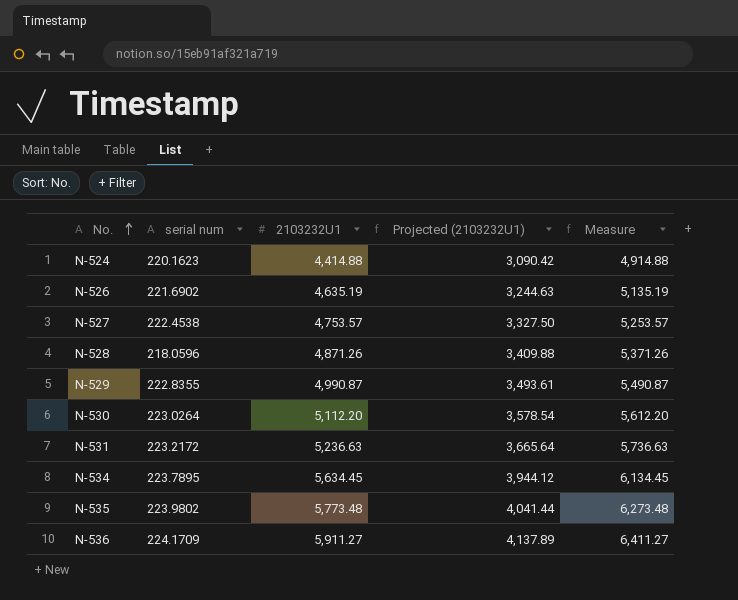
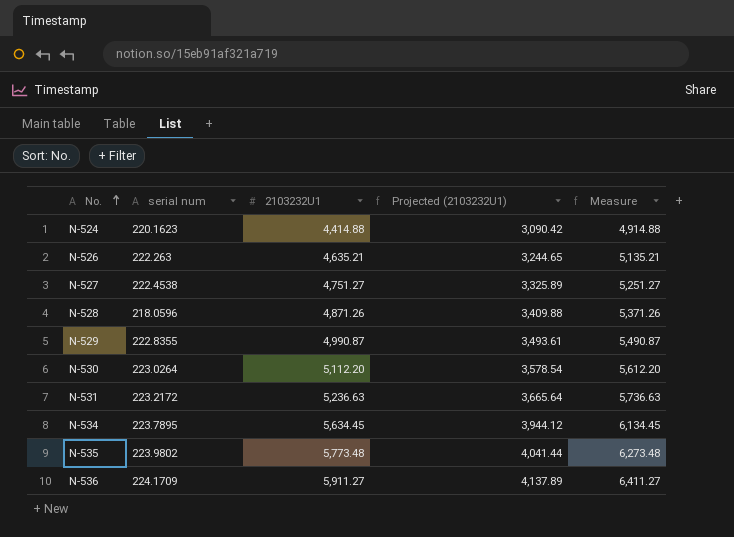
N-526 | serial num: 221.6902 -> 222.263
N-526 | 2103232U1: 4,635.19 -> 4,635.21
N-526 | Projected (2103232U1): 3,244.63 -> 3,244.65
N-526 | Measure: 5,135.19 -> 5,135.21
N-527 | 2103232U1: 4,753.57 -> 4,751.27
N-527 | Projected (2103232U1): 3,327.50 -> 3,325.89
N-527 | Measure: 5,253.57 -> 5,251.27

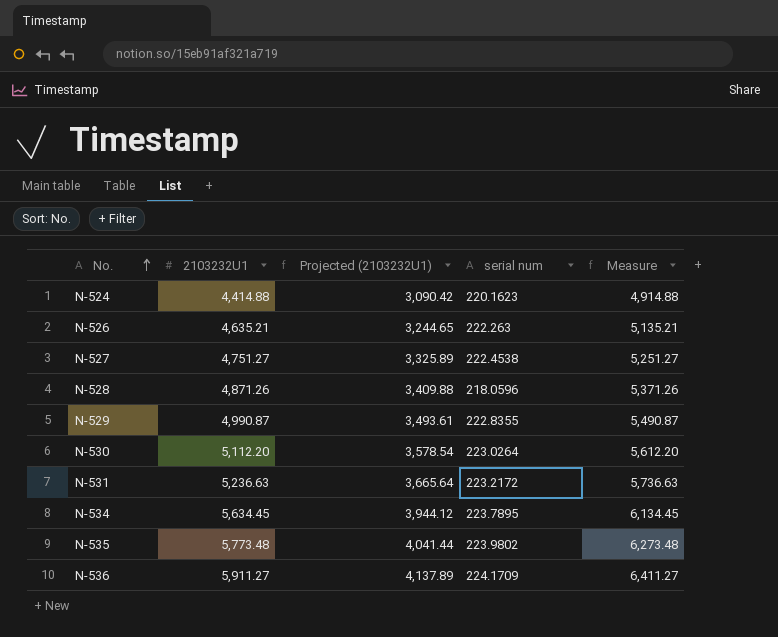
column serial num | position: 2 -> 4

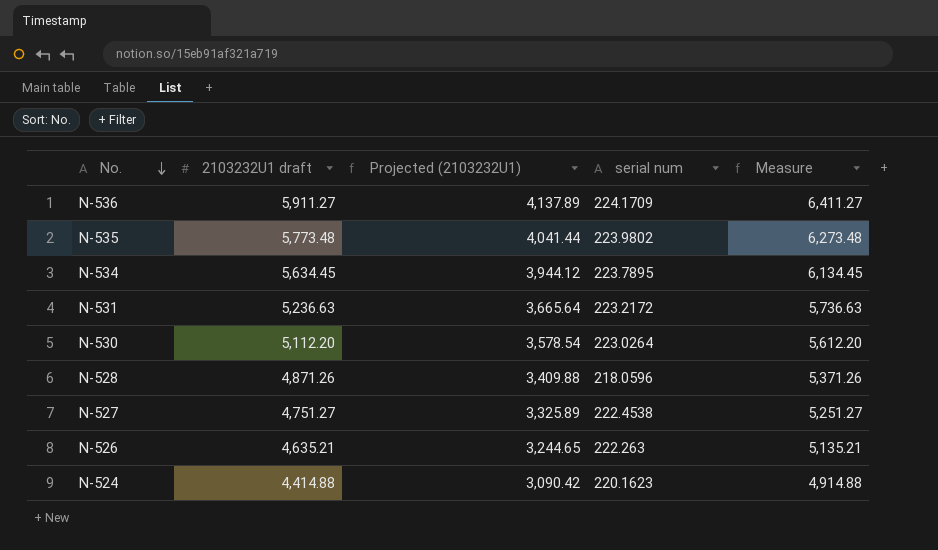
row order: No. ascending -> No. descending
column name: 2103232U1 -> 2103232U1 draft
row N-529: 4,990.87 | 3,493.61 | 222.8355 | 5,490.87 -> none

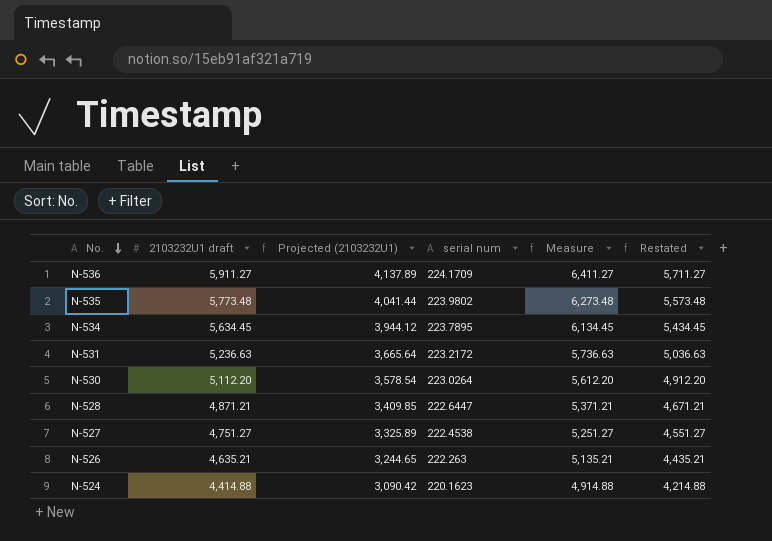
column Restated | formula: none -> [2103232U1 draft] - 200
N-528 | 2103232U1 draft: 4,871.26 -> 4,871.21
N-528 | Projected (2103232U1): 3,409.88 -> 3,409.85
N-528 | serial num: 218.0596 -> 222.6447
N-528 | Measure: 5,371.26 -> 5,371.21

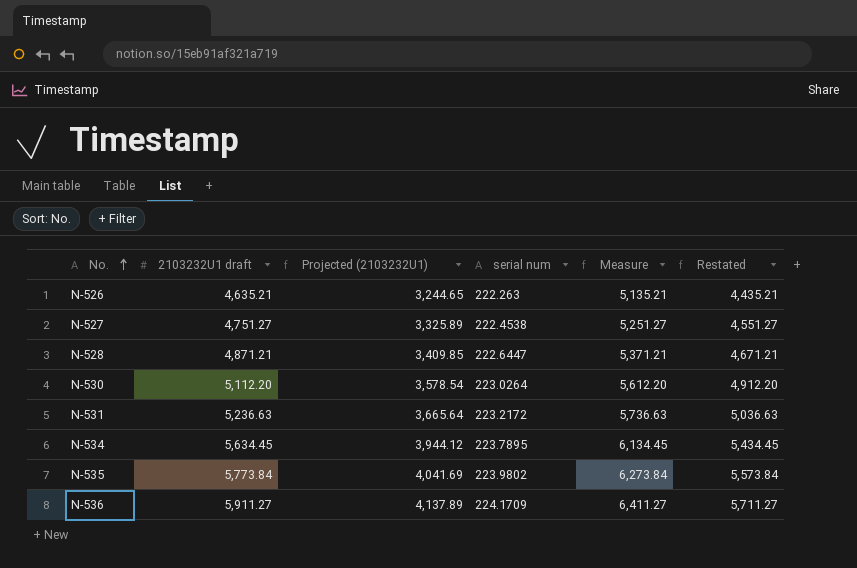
row order: No. descending -> No. ascending
row N-524: 4,414.88 | 3,090.42 | 220.1623 | 4,914.88 | 4,214.88 -> none
N-535 | 2103232U1 draft: 5,773.48 -> 5,773.84
N-535 | Projected (2103232U1): 4,041.44 -> 4,041.69
N-535 | Measure: 6,273.48 -> 6,273.84
N-535 | Restated: 5,573.48 -> 5,573.84

